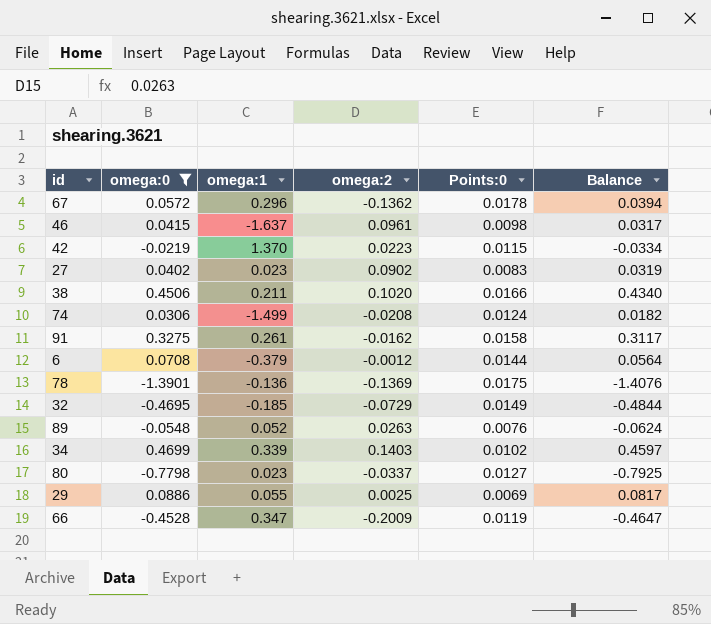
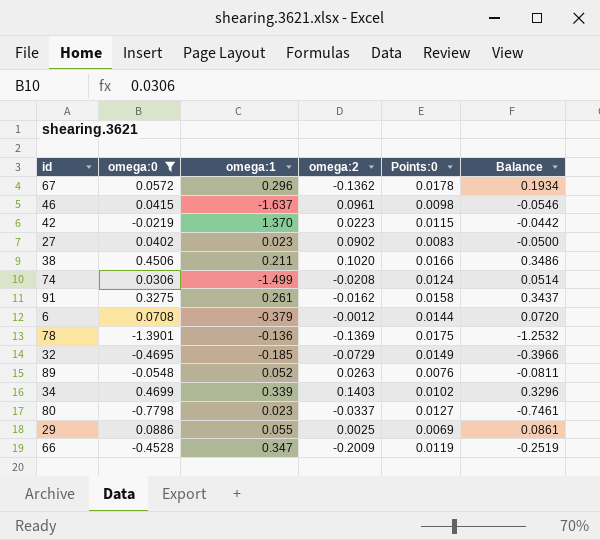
column Balance | formula: [omega:0] - [Points:0] -> [omega:0] - [omega:2]

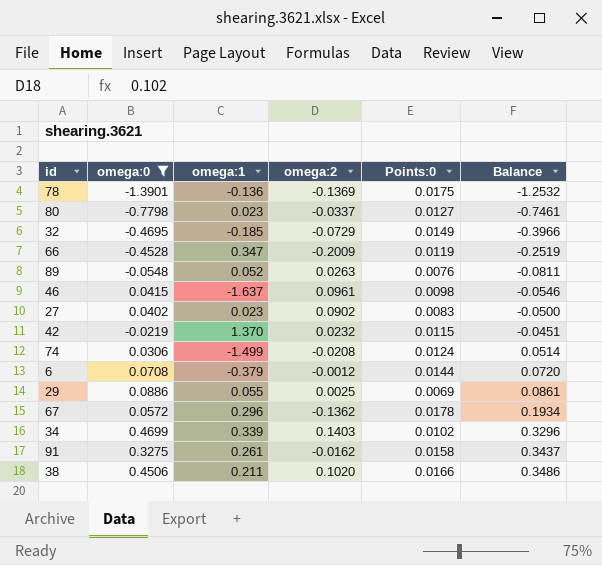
row order: none -> Balance ascending
42 | omega:2: 0.0223 -> 0.0232
42 | Balance: -0.0442 -> -0.0451

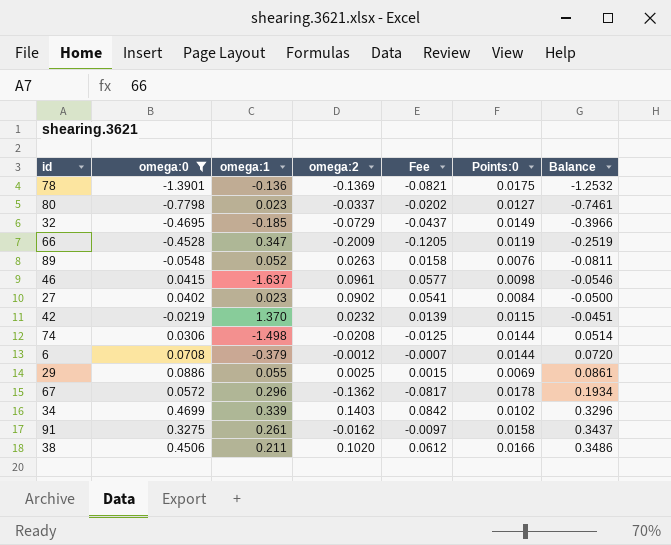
column Fee | formula: none -> [omega:2] * 0.6
27 | Points:0: 0.0083 -> 0.0084
74 | omega:1: -1.499 -> -1.498
74 | Points:0: 0.0124 -> 0.0144

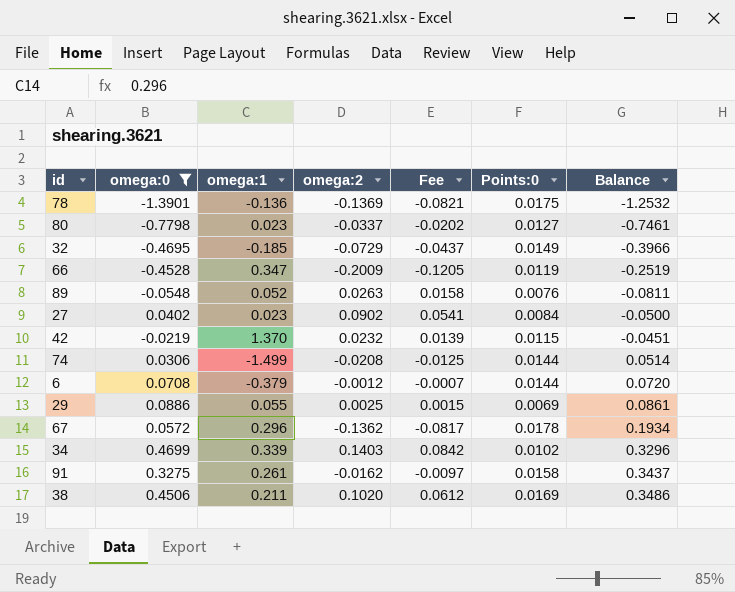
row 46: 0.0415 | -1.637 | 0.0961 | 0.0577 | 0.0098 | -0.0546 -> none
74 | omega:1: -1.498 -> -1.499
38 | Points:0: 0.0166 -> 0.0169

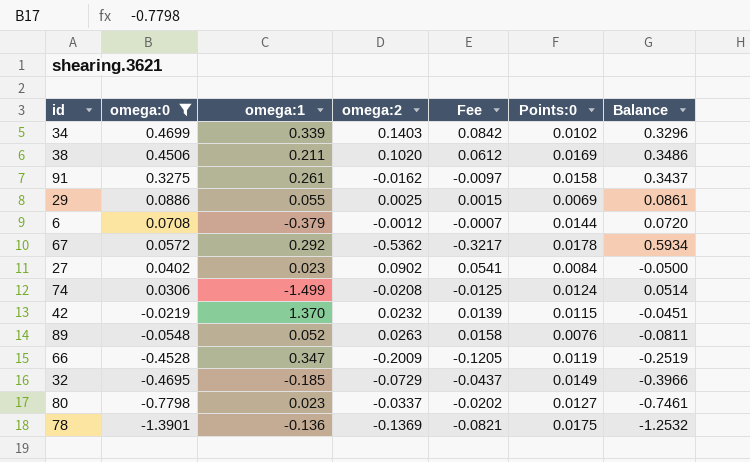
row order: Balance ascending -> omega:0 descending
67 | omega:1: 0.296 -> 0.292
67 | omega:2: -0.1362 -> -0.5362
67 | Fee: -0.0817 -> -0.3217
67 | Balance: 0.1934 -> 0.5934
74 | Points:0: 0.0144 -> 0.0124

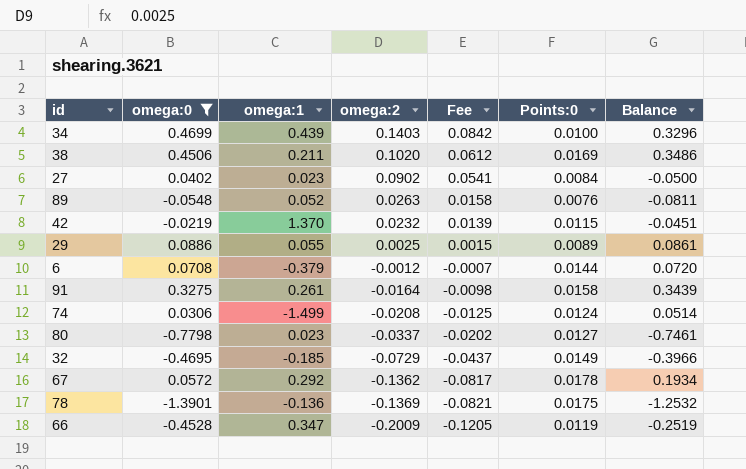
row order: omega:0 descending -> omega:2 descending
34 | omega:1: 0.339 -> 0.439
34 | Points:0: 0.0102 -> 0.0100
29 | Points:0: 0.0069 -> 0.0089
91 | omega:2: -0.0162 -> -0.0164
91 | Fee: -0.0097 -> -0.0098
91 | Balance: 0.3437 -> 0.3439
67 | omega:2: -0.5362 -> -0.1362
67 | Fee: -0.3217 -> -0.0817
67 | Balance: 0.5934 -> 0.1934

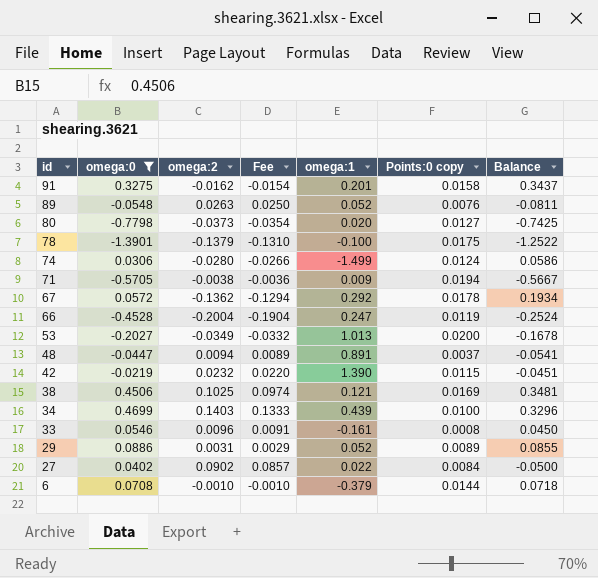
row order: omega:2 descending -> id descending
column Fee | formula: [omega:2] * 0.6 -> [omega:2] * 0.95
column omega:1 | position: 3 -> 5
column name: Points:0 -> Points:0 copy
row 32: -0.4695 | -0.185 | -0.0729 | -0.0437 | 0.0149 | -0.3966 -> none
91 | omega:2: -0.0164 -> -0.0162
91 | omega:1: 0.261 -> 0.201
91 | Balance: 0.3439 -> 0.3437
80 | omega:2: -0.0337 -> -0.0373
80 | omega:1: 0.023 -> 0.020
80 | Balance: -0.7461 -> -0.7425
78 | omega:2: -0.1369 -> -0.1379
78 | omega:1: -0.136 -> -0.100
78 | Balance: -1.2532 -> -1.2522
74 | omega:2: -0.0208 -> -0.0280
74 | Balance: 0.0514 -> 0.0586
row 71: none -> -0.5705 | -0.0038 | -0.0036 | 0.009 | 0.0194 | -0.5667
66 | omega:2: -0.2009 -> -0.2004
66 | omega:1: 0.347 -> 0.247
66 | Balance: -0.2519 -> -0.2524
row 53: none -> -0.2027 | -0.0349 | -0.0332 | 1.013 | 0.0200 | -0.1678
row 48: none -> -0.0447 | 0.0094 | 0.0089 | 0.891 | 0.0037 | -0.0541
42 | omega:1: 1.370 -> 1.390
38 | omega:2: 0.1020 -> 0.1025
38 | omega:1: 0.211 -> 0.121
38 | Balance: 0.3486 -> 0.3481
row 33: none -> 0.0546 | 0.0096 | 0.0091 | -0.161 | 0.0008 | 0.0450
29 | omega:2: 0.0025 -> 0.0031
29 | omega:1: 0.055 -> 0.052
29 | Balance: 0.0861 -> 0.0855
27 | omega:1: 0.023 -> 0.022
6 | omega:2: -0.0012 -> -0.0010
6 | Balance: 0.0720 -> 0.0718

